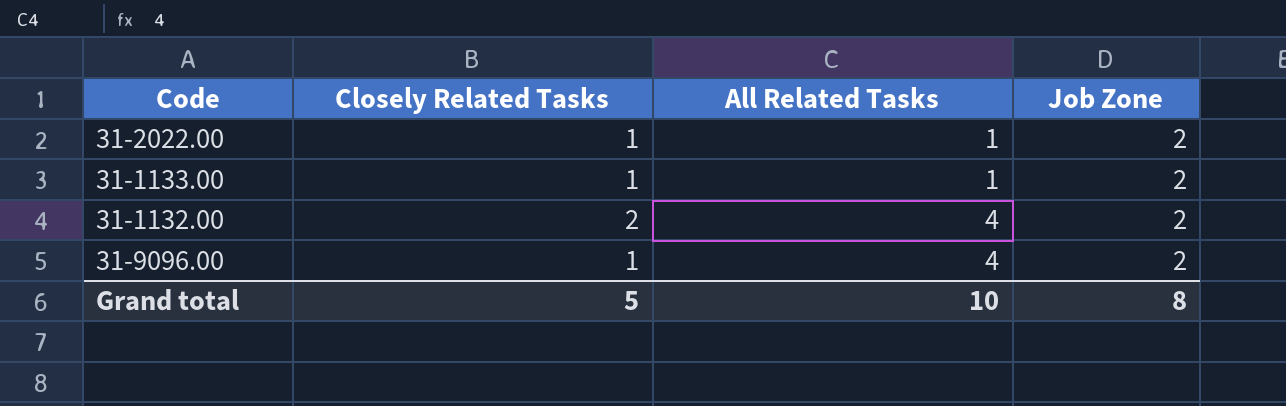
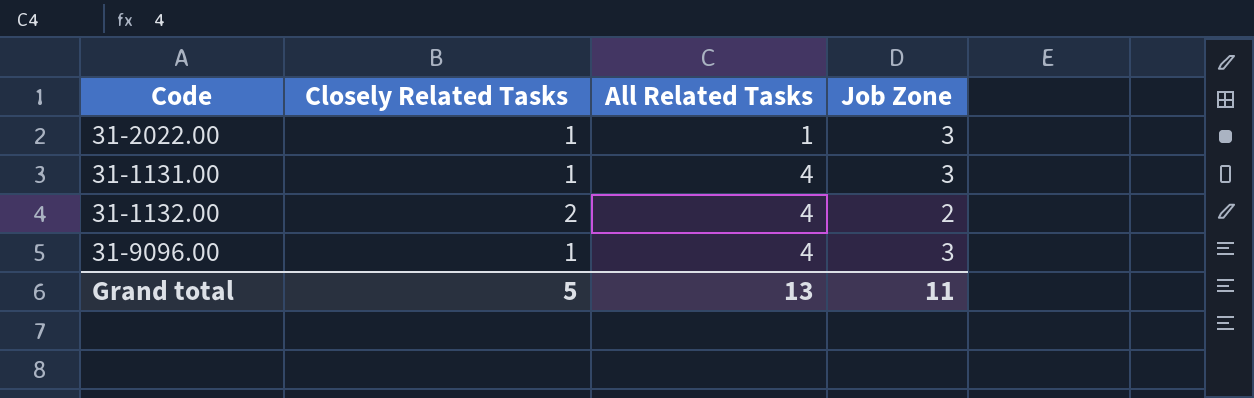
row 31-1133.00: 1 | 1 | 2 -> none
31-2022.00 | Job Zone: 2 -> 3
row 31-1131.00: none -> 1 | 4 | 3
31-9096.00 | Job Zone: 2 -> 3
Grand total | All Related Tasks: 10 -> 13
Grand total | Job Zone: 8 -> 11

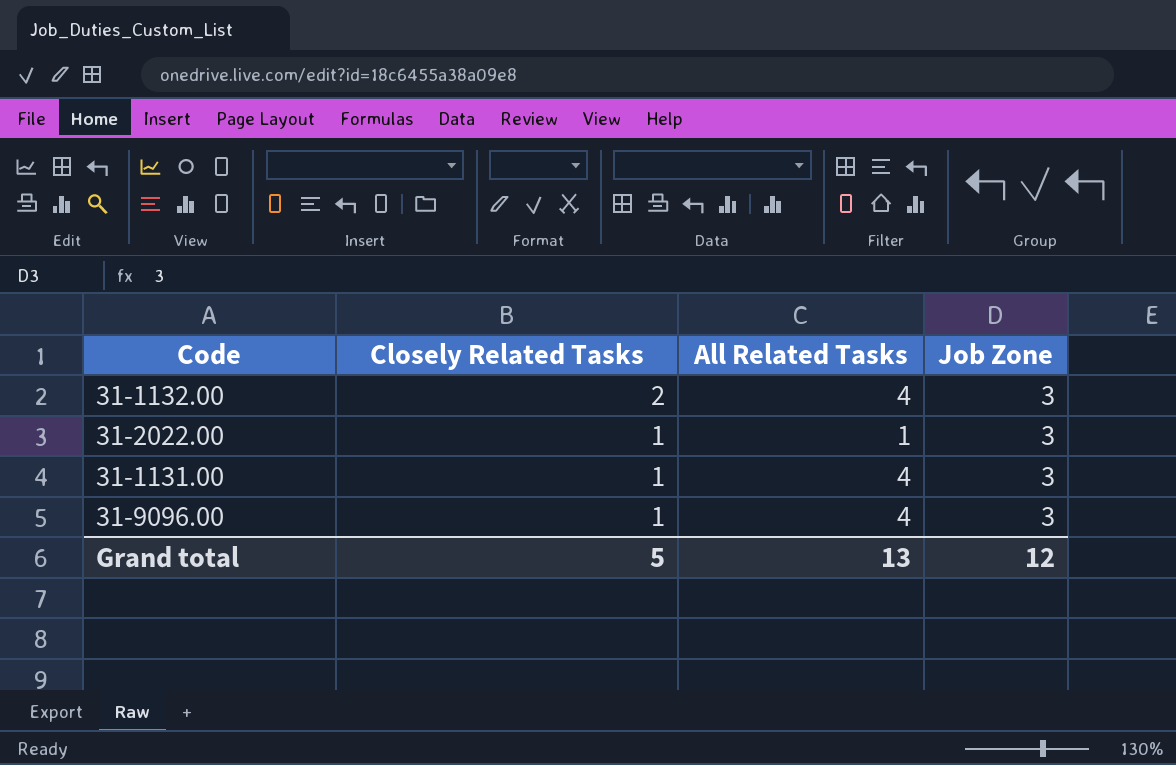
row order: All Related Tasks ascending -> Closely Related Tasks descending
31-1132.00 | Job Zone: 2 -> 3
Grand total | Job Zone: 11 -> 12

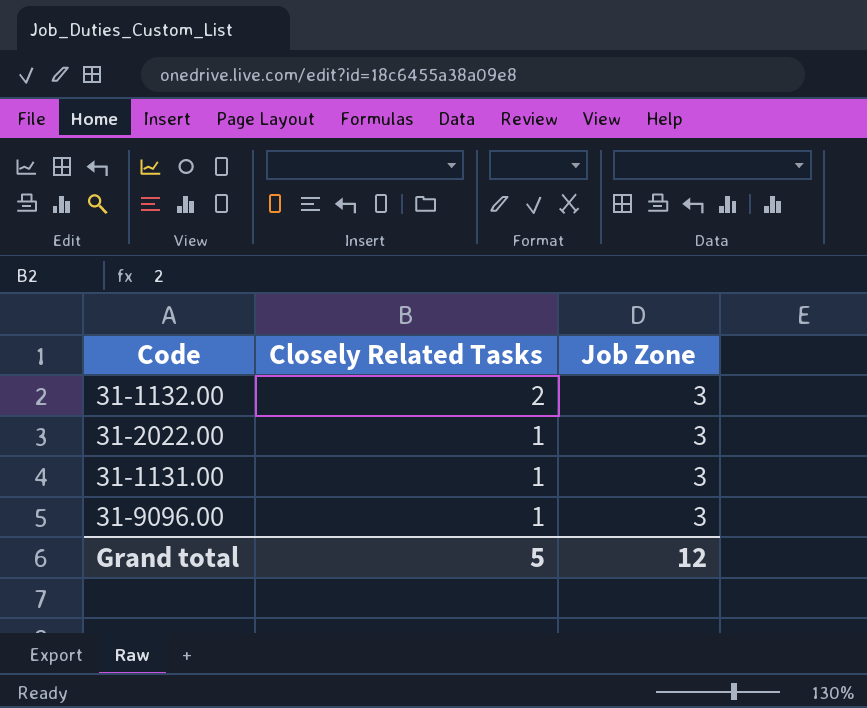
column All Related Tasks | position: 3 -> none

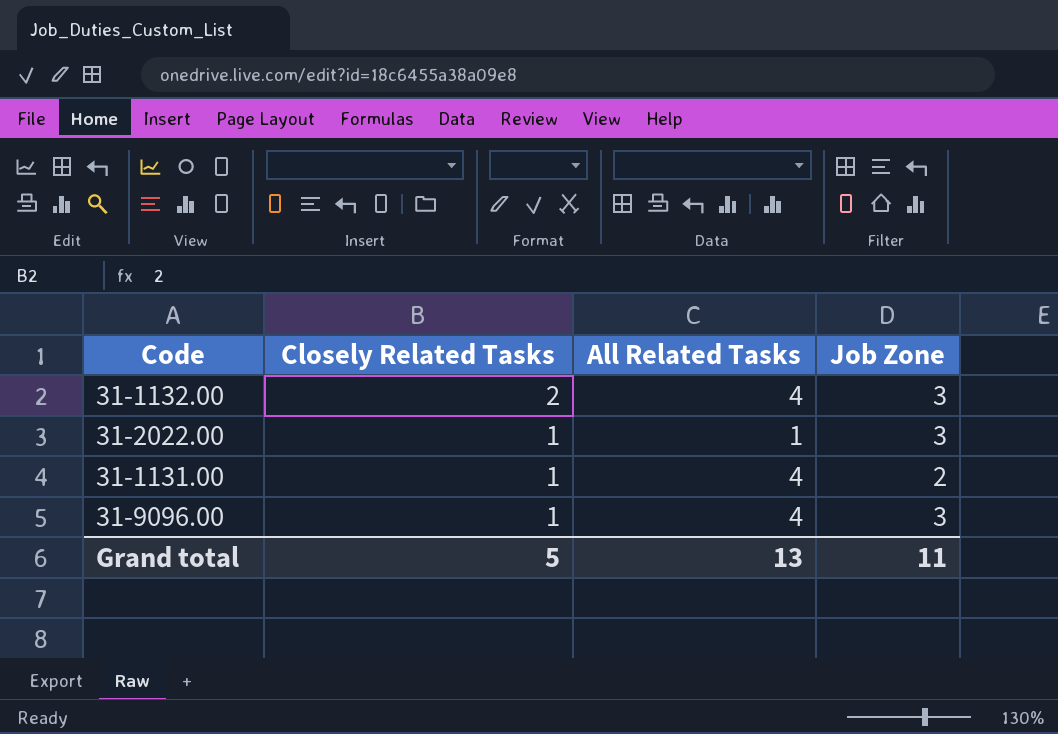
column All Related Tasks | position: none -> 3
31-1131.00 | Job Zone: 3 -> 2
Grand total | Job Zone: 12 -> 11

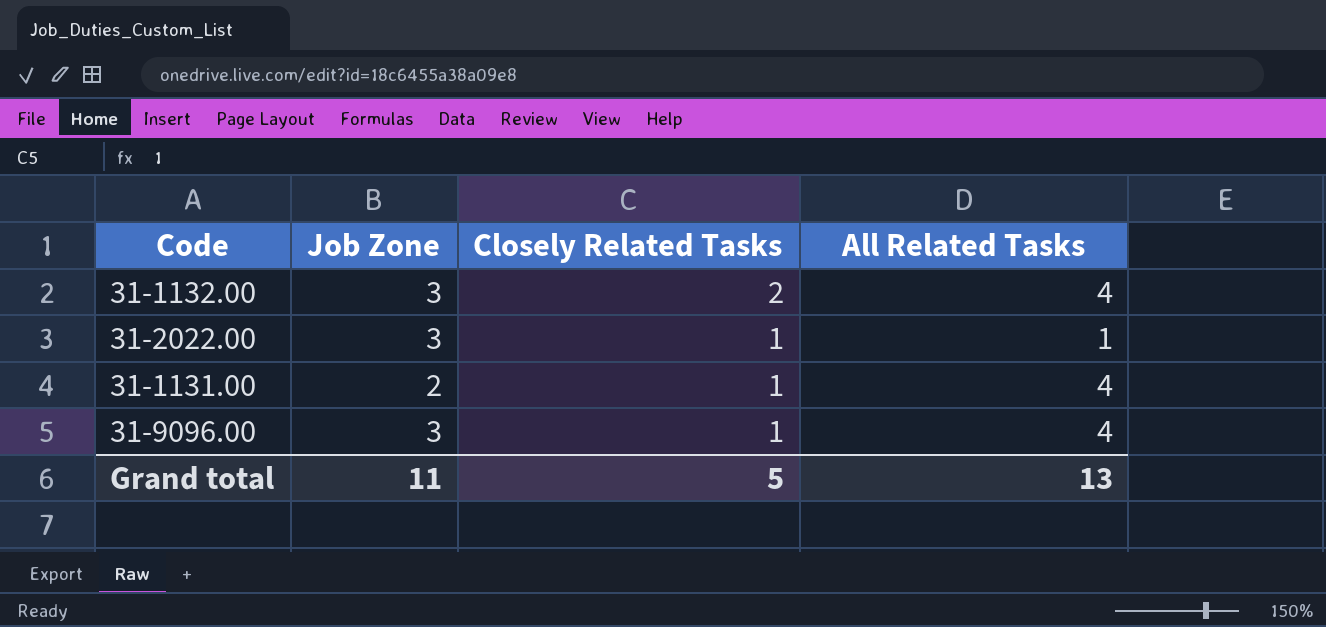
column Job Zone | position: 4 -> 2

